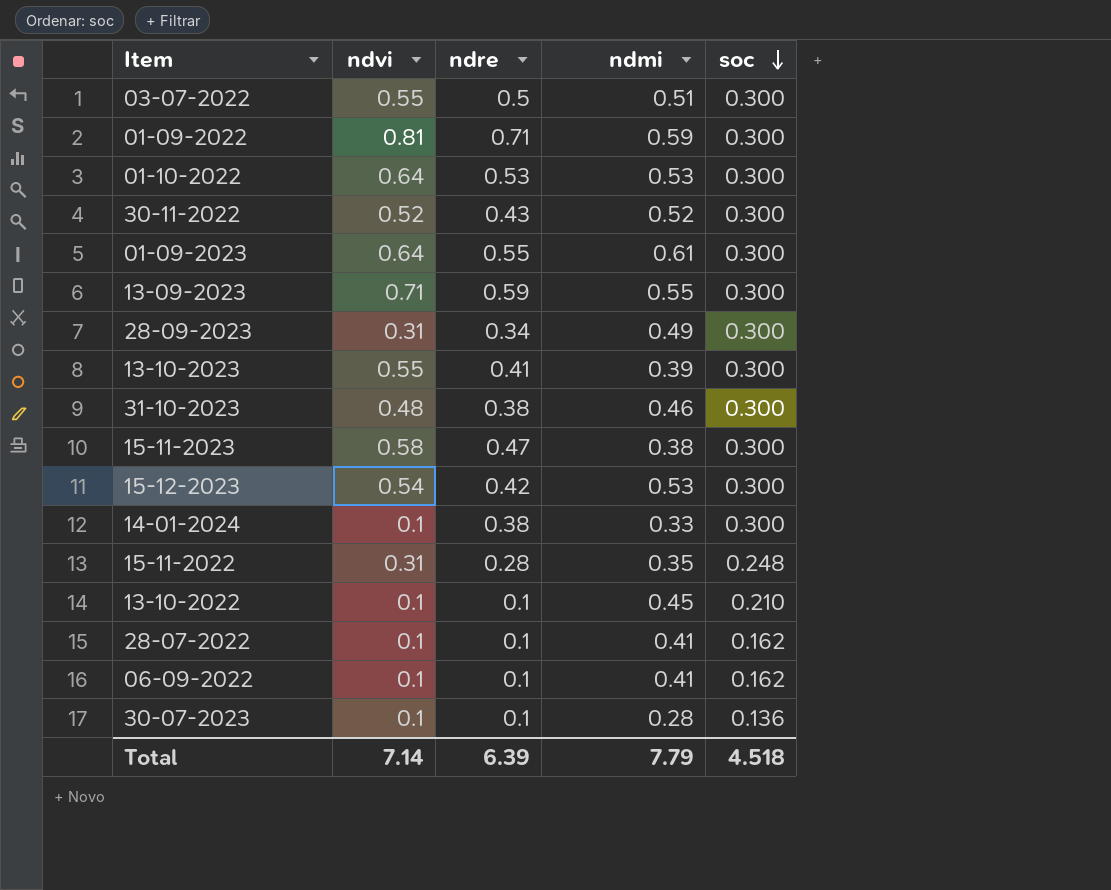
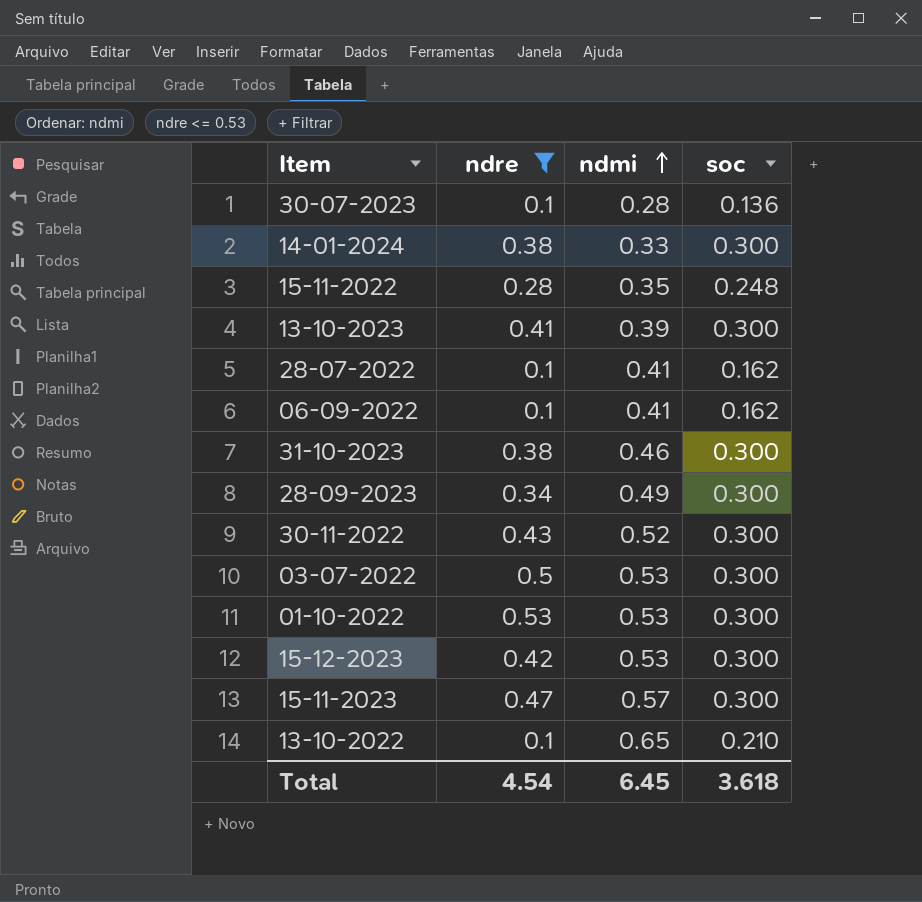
filter: none -> ndre <= 0.53
row order: soc descending -> ndmi ascending
column ndvi | position: 2 -> none
03-07-2022 | ndmi: 0.51 -> 0.53
15-11-2023 | ndmi: 0.38 -> 0.57
13-10-2022 | ndmi: 0.45 -> 0.65
Total | ndre: 6.39 -> 4.54
Total | ndmi: 7.79 -> 6.45
Total | soc: 4.518 -> 3.618

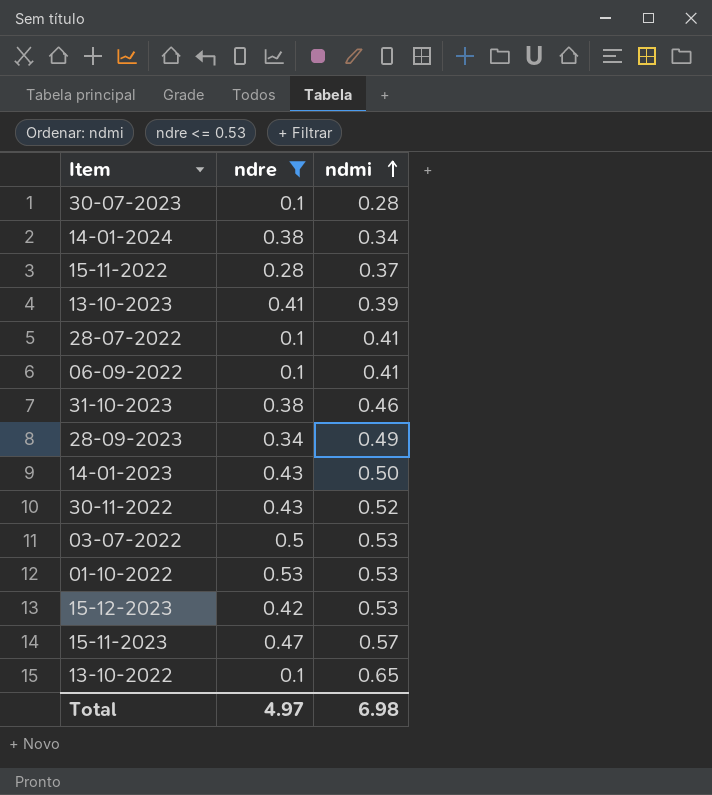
column soc | position: 4 -> none
14-01-2024 | ndmi: 0.33 -> 0.34
15-11-2022 | ndmi: 0.35 -> 0.37
row 14-01-2023: none -> 0.43 | 0.50
Total | ndre: 4.54 -> 4.97
Total | ndmi: 6.45 -> 6.98

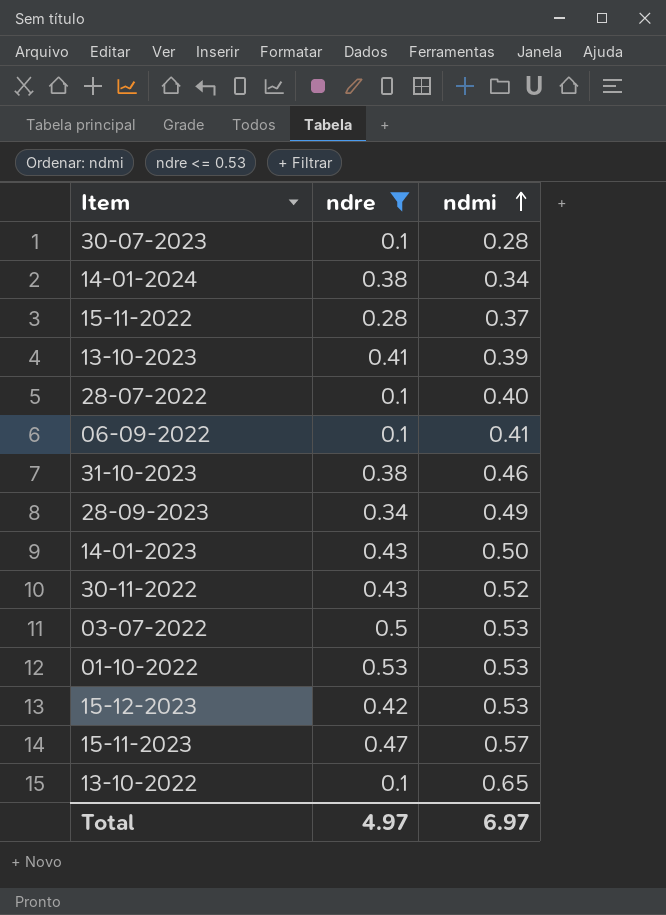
28-07-2022 | ndmi: 0.41 -> 0.40
Total | ndmi: 6.98 -> 6.97

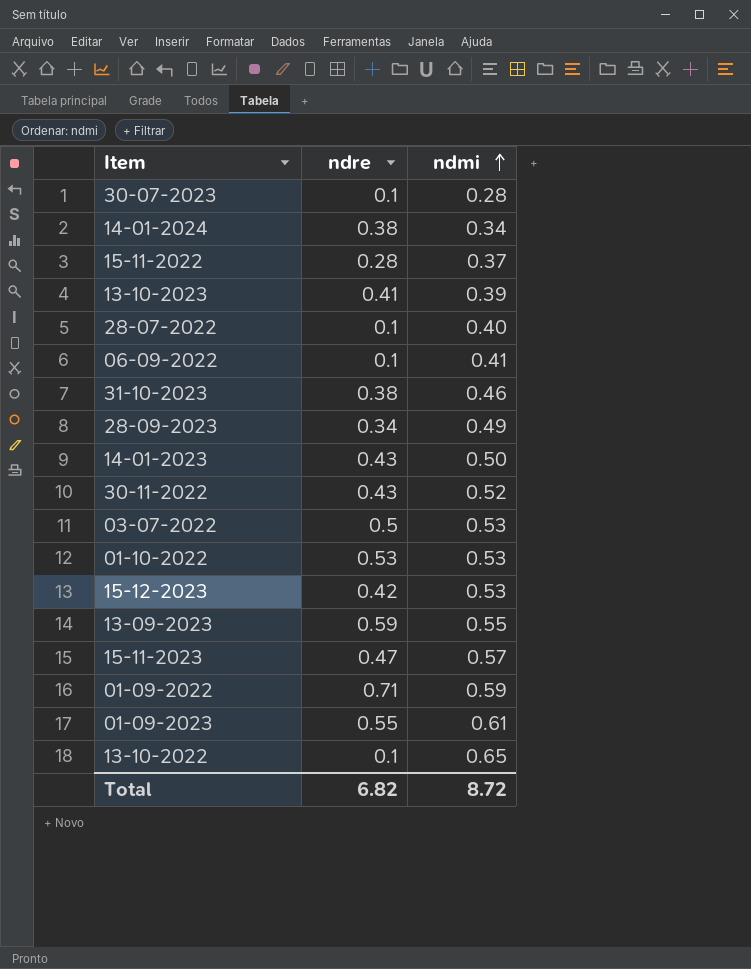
filter: ndre <= 0.53 -> none
Total | ndre: 4.97 -> 6.82
Total | ndmi: 6.97 -> 8.72

